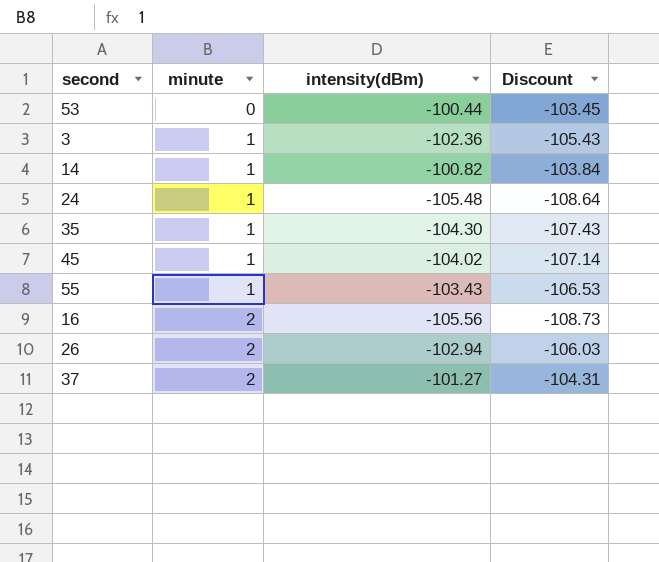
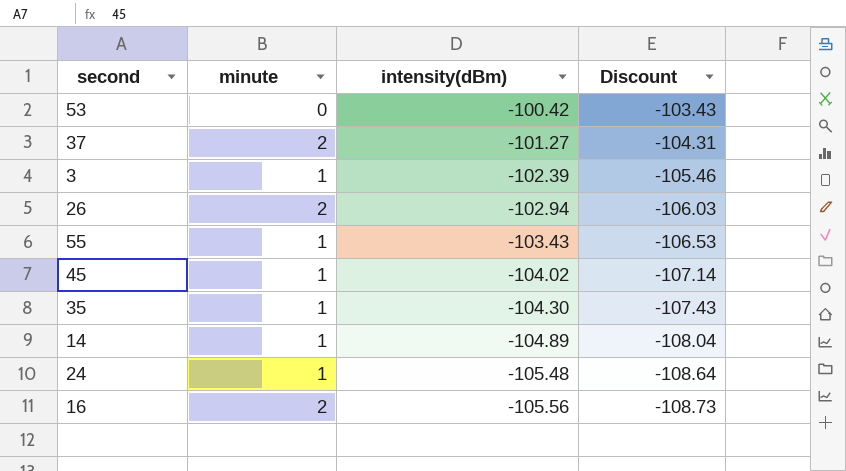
row order: minute ascending -> intensity(dBm) descending
53 | intensity(dBm): -100.44 -> -100.42
53 | Discount: -103.45 -> -103.43
3 | intensity(dBm): -102.36 -> -102.39
3 | Discount: -105.43 -> -105.46
14 | intensity(dBm): -100.82 -> -104.89
14 | Discount: -103.84 -> -108.04

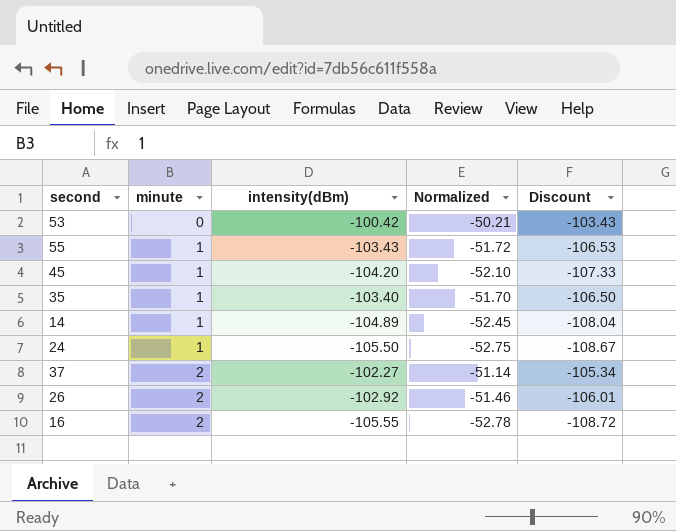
row order: intensity(dBm) descending -> minute ascending
column Normalized | formula: none -> [intensity(dBm)] * 0.5
row 3: 1 | -102.39 | -105.46 -> none
45 | intensity(dBm): -104.02 -> -104.20
45 | Discount: -107.14 -> -107.33
35 | intensity(dBm): -104.30 -> -103.40
35 | Discount: -107.43 -> -106.50
24 | intensity(dBm): -105.48 -> -105.50
24 | Discount: -108.64 -> -108.67
37 | intensity(dBm): -101.27 -> -102.27
37 | Discount: -104.31 -> -105.34
26 | intensity(dBm): -102.94 -> -102.92
26 | Discount: -106.03 -> -106.01
16 | intensity(dBm): -105.56 -> -105.55
16 | Discount: -108.73 -> -108.72

